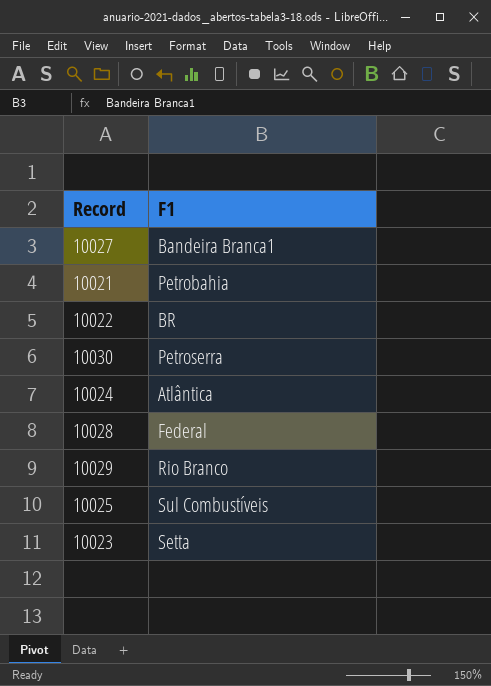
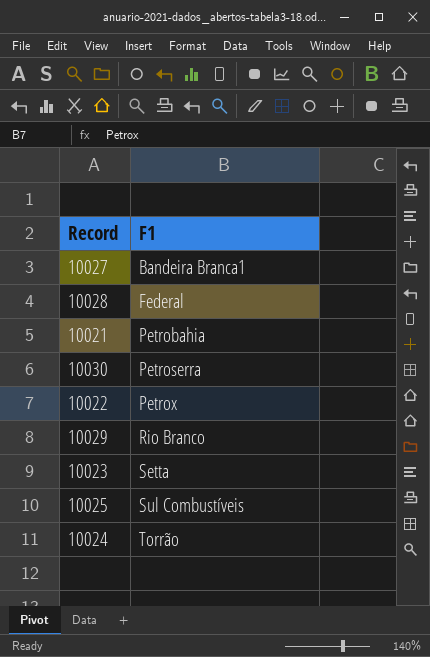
row order: none -> F1 ascending
10022 | F1: BR -> Petrox
10024 | F1: Atlântica -> Torrão

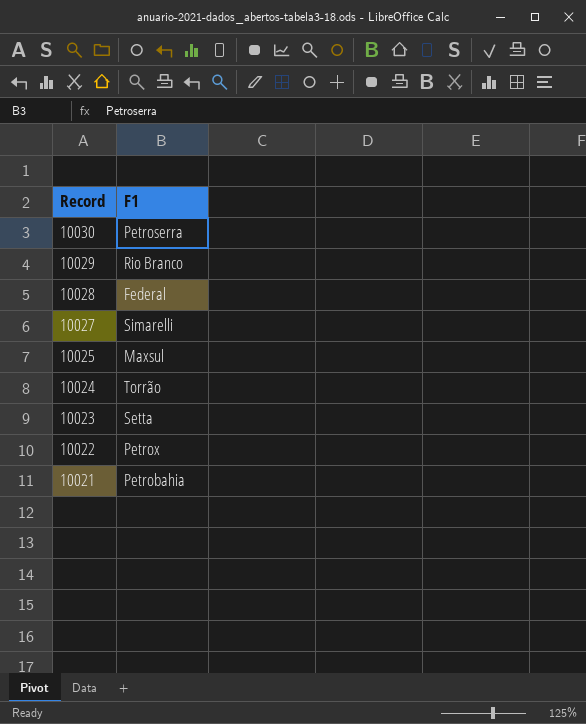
row order: F1 ascending -> Record descending
10027 | F1: Bandeira Branca1 -> Simarelli
10025 | F1: Sul Combustíveis -> Maxsul

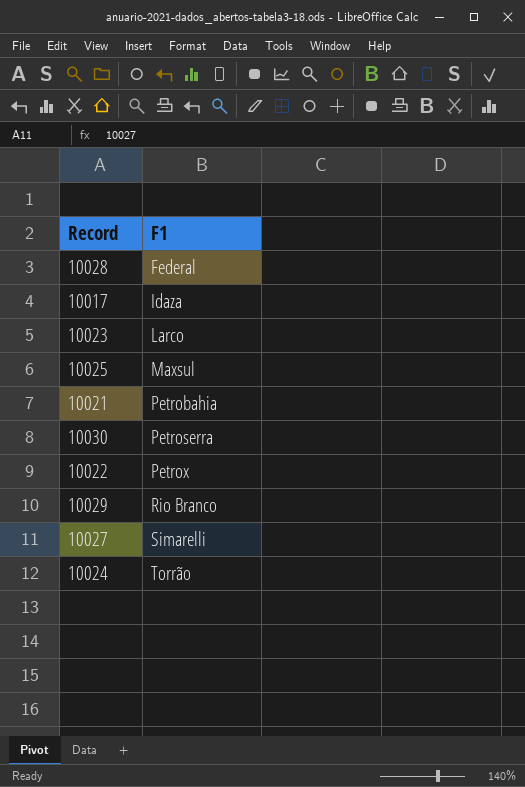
row order: Record descending -> F1 ascending
row 10017: none -> Idaza
10023 | F1: Setta -> Larco

